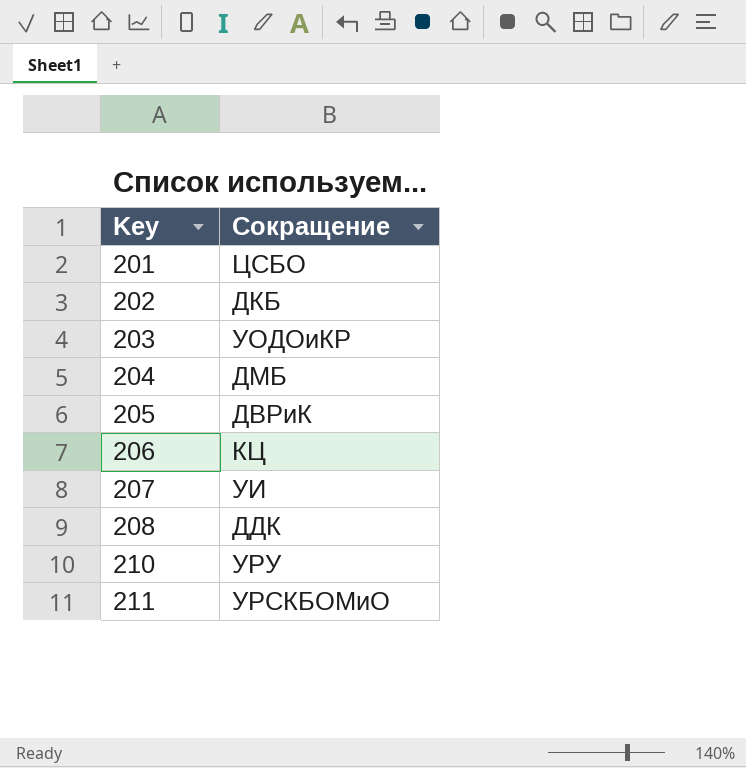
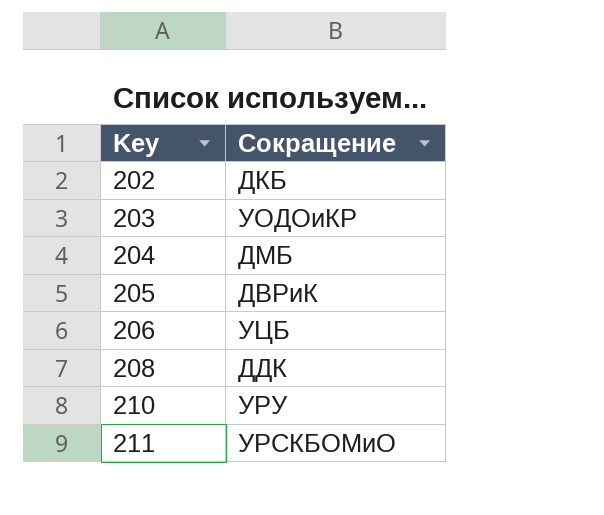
row 201: ЦСБО -> none
row 207: УИ -> none
206 | Сокращение: КЦ -> УЦБ

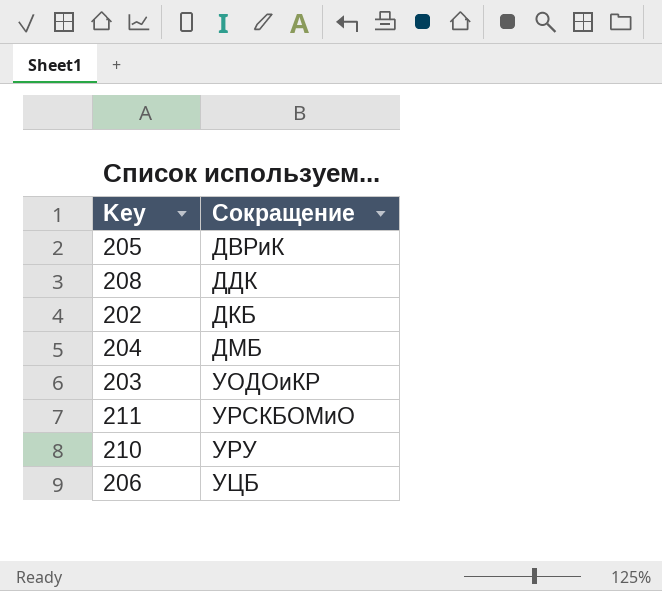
row order: Key ascending -> Сокращение ascending

